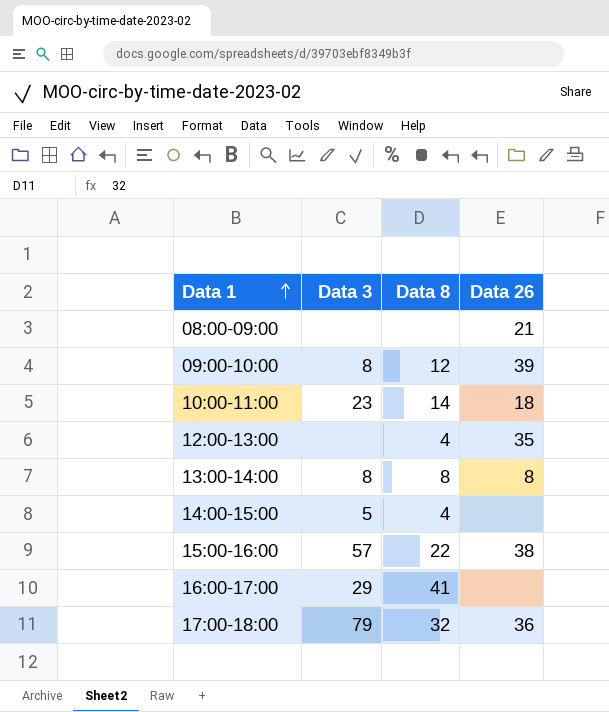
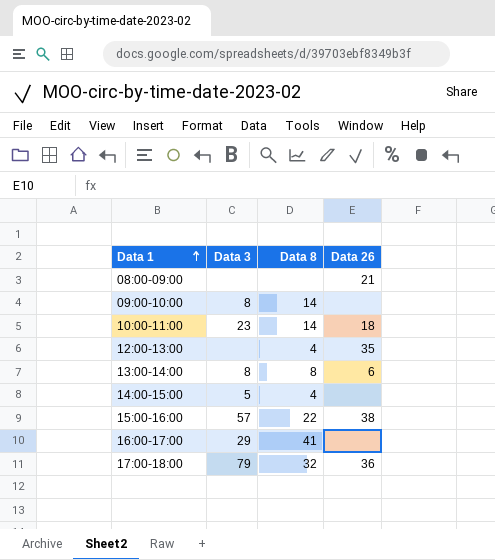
09:00-10:00 | Data 8: 12 -> 14
09:00-10:00 | Data 26: 39 -> none
13:00-14:00 | Data 26: 8 -> 6

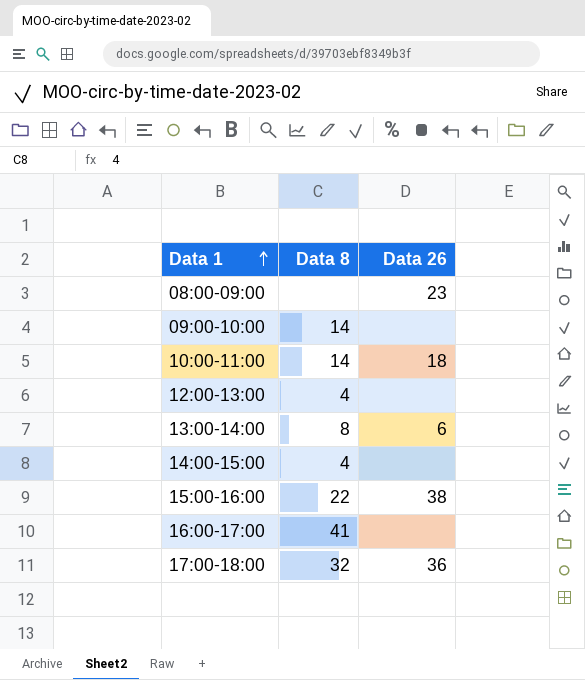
column Data 3 | position: 2 -> none
08:00-09:00 | Data 26: 21 -> 23
12:00-13:00 | Data 26: 35 -> none

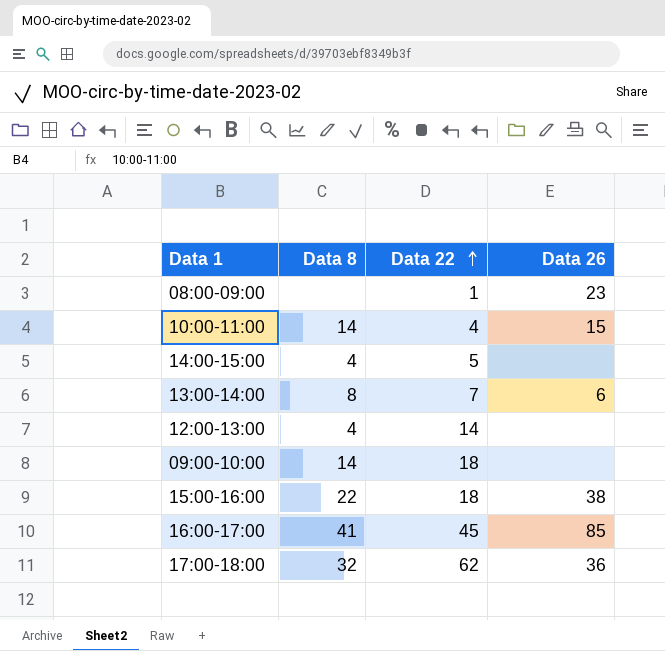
row order: Data 1 ascending -> Data 22 ascending
column Data 22 | position: none -> 3
10:00-11:00 | Data 26: 18 -> 15
16:00-17:00 | Data 26: none -> 85

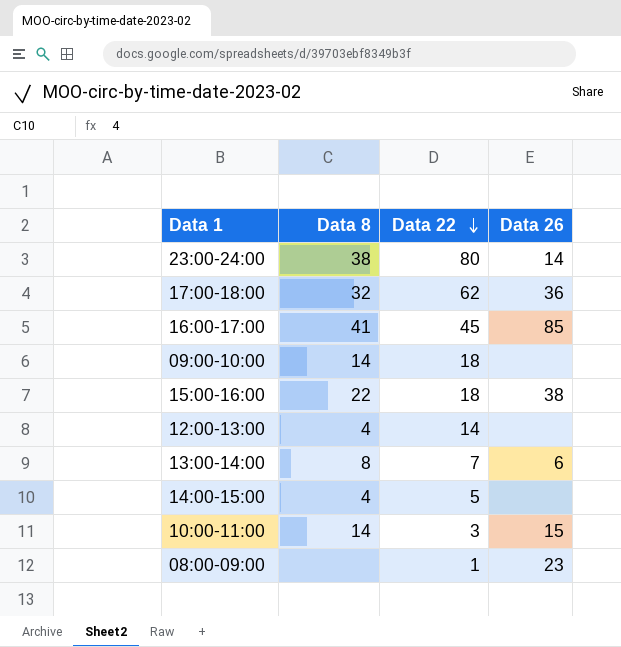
row order: Data 22 ascending -> Data 22 descending
row 23:00-24:00: none -> 38 | 80 | 14
10:00-11:00 | Data 22: 4 -> 3

